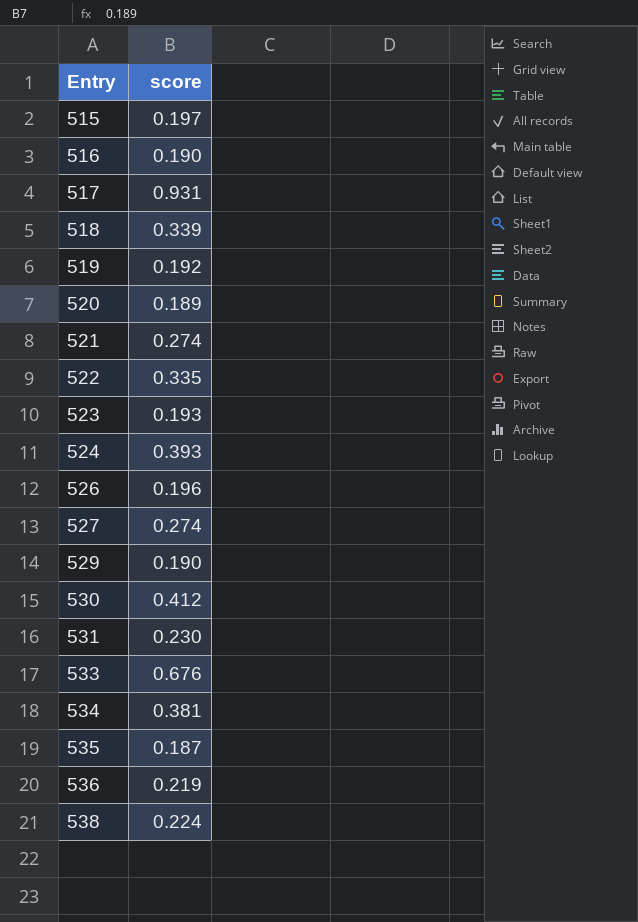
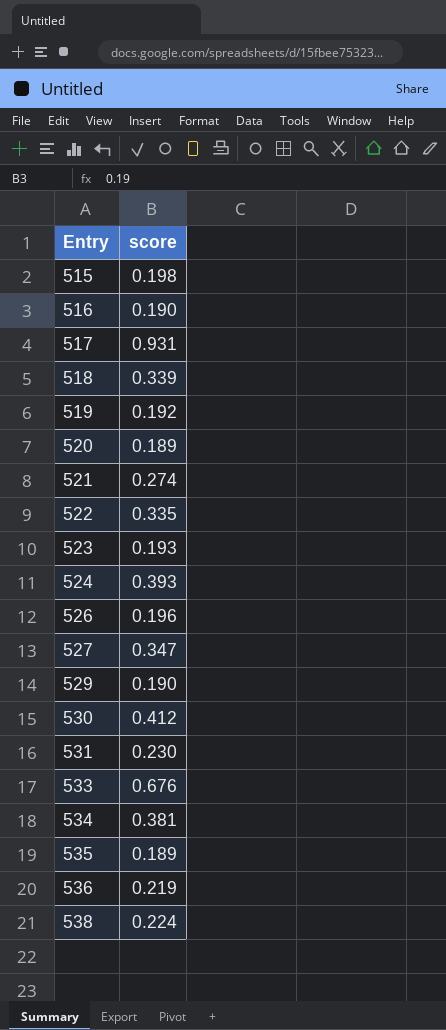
515 | score: 0.197 -> 0.198
527 | score: 0.274 -> 0.347
535 | score: 0.187 -> 0.189

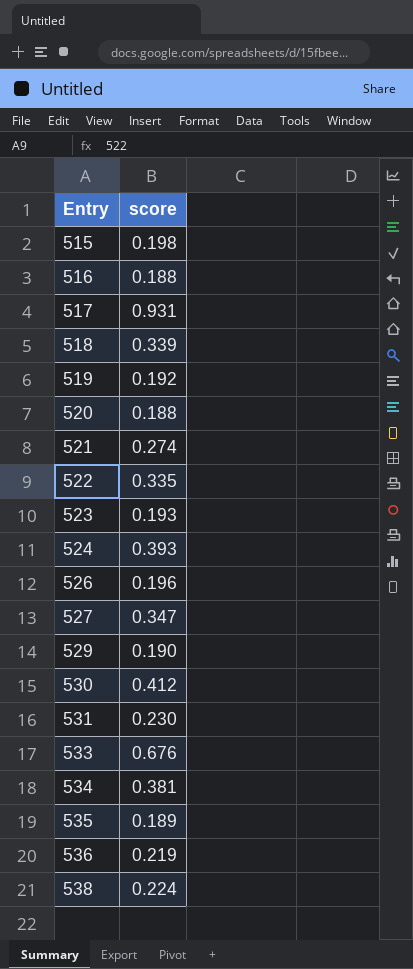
516 | score: 0.190 -> 0.188
520 | score: 0.189 -> 0.188

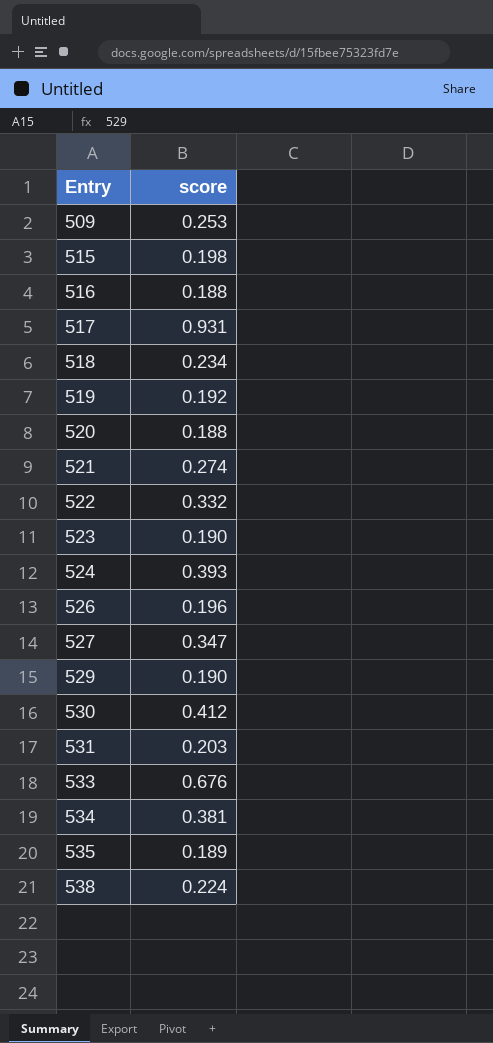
row 536: 0.219 -> none
row 509: none -> 0.253
518 | score: 0.339 -> 0.234
522 | score: 0.335 -> 0.332
523 | score: 0.193 -> 0.190
531 | score: 0.230 -> 0.203

